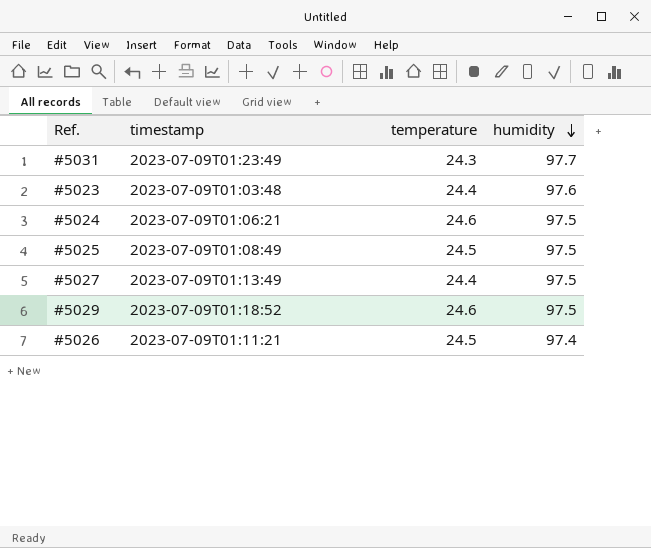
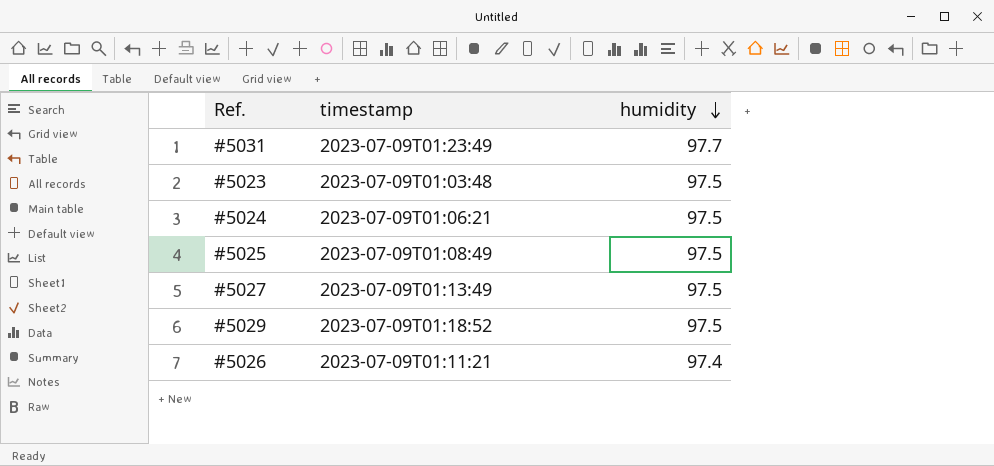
column temperature | position: 3 -> none
#5023 | humidity: 97.6 -> 97.5

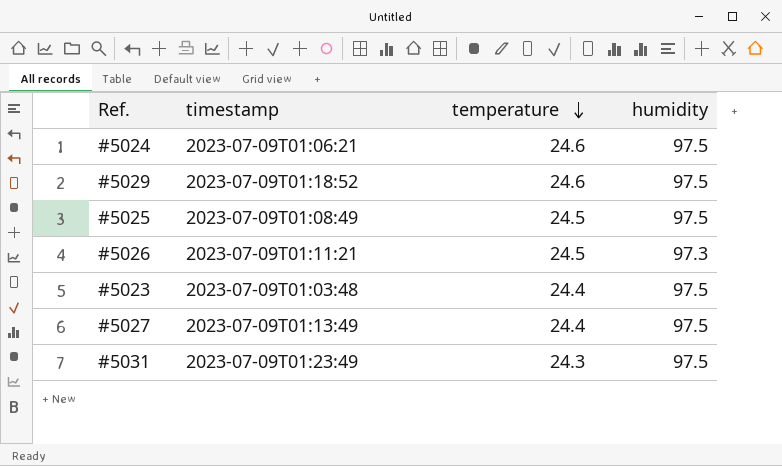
row order: humidity descending -> temperature descending
column temperature | position: none -> 3
#5026 | humidity: 97.4 -> 97.3
#5031 | humidity: 97.7 -> 97.5

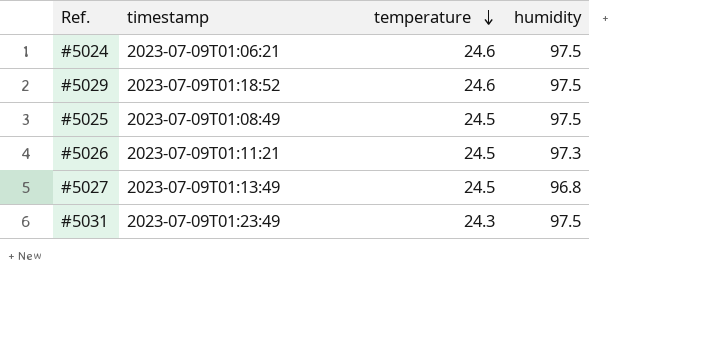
row #5023: 2023-07-09T01:03:48 | 24.4 | 97.5 -> none
#5027 | temperature: 24.4 -> 24.5
#5027 | humidity: 97.5 -> 96.8

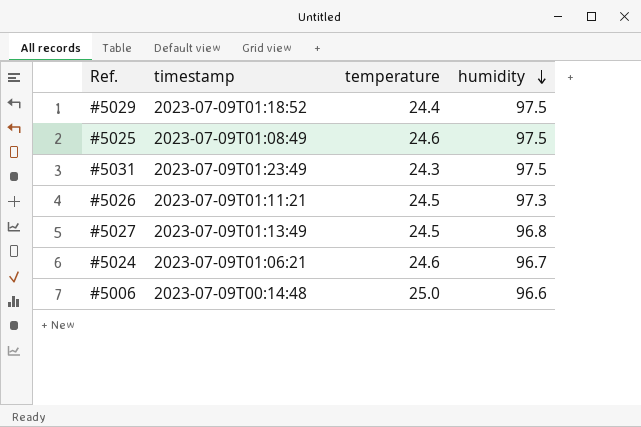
row order: temperature descending -> humidity descending
#5029 | temperature: 24.6 -> 24.4
#5025 | temperature: 24.5 -> 24.6
#5024 | humidity: 97.5 -> 96.7
row #5006: none -> 2023-07-09T00:14:48 | 25.0 | 96.6

